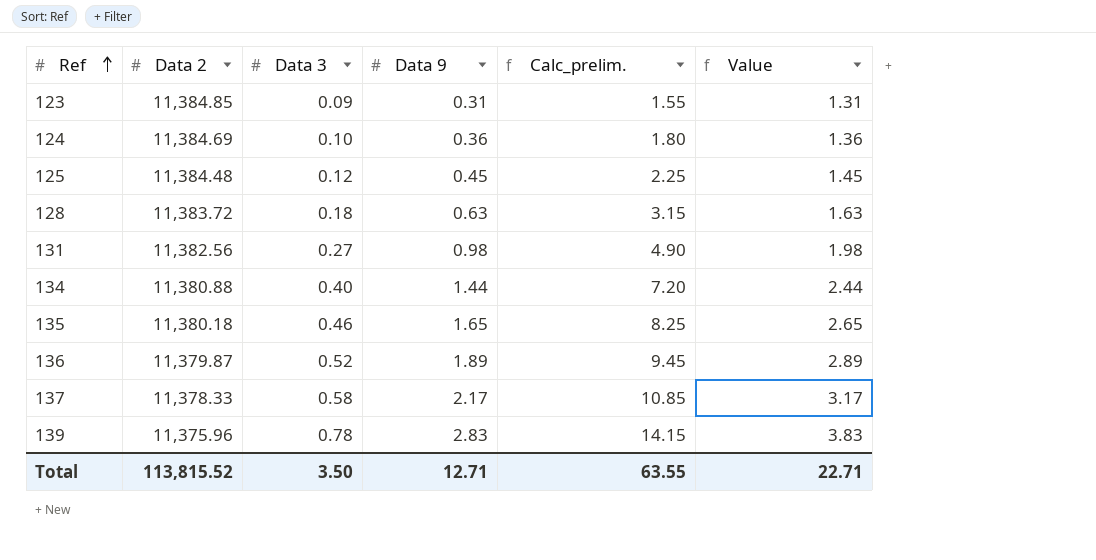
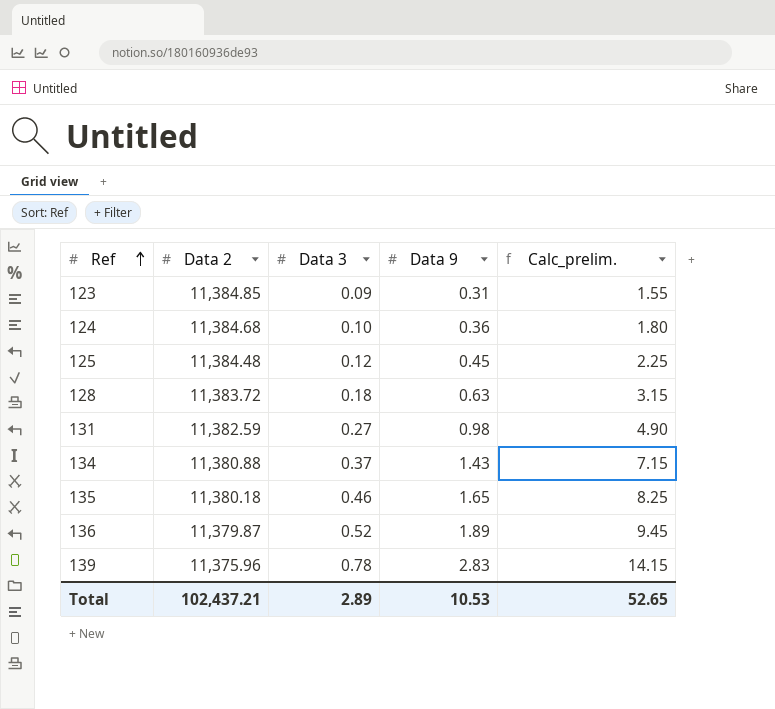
column Value | formula: [Data 9] + 1 -> none
row 137: 11,378.33 | 0.58 | 2.17 | 10.85 | 3.17 -> none
124 | Data 2: 11,384.69 -> 11,384.68
131 | Data 2: 11,382.56 -> 11,382.59
134 | Data 3: 0.40 -> 0.37
134 | Data 9: 1.44 -> 1.43
134 | Calc_prelim.: 7.20 -> 7.15
Total | Data 2: 113,815.52 -> 102,437.21
Total | Data 3: 3.50 -> 2.89
Total | Data 9: 12.71 -> 10.53
Total | Calc_prelim.: 63.55 -> 52.65

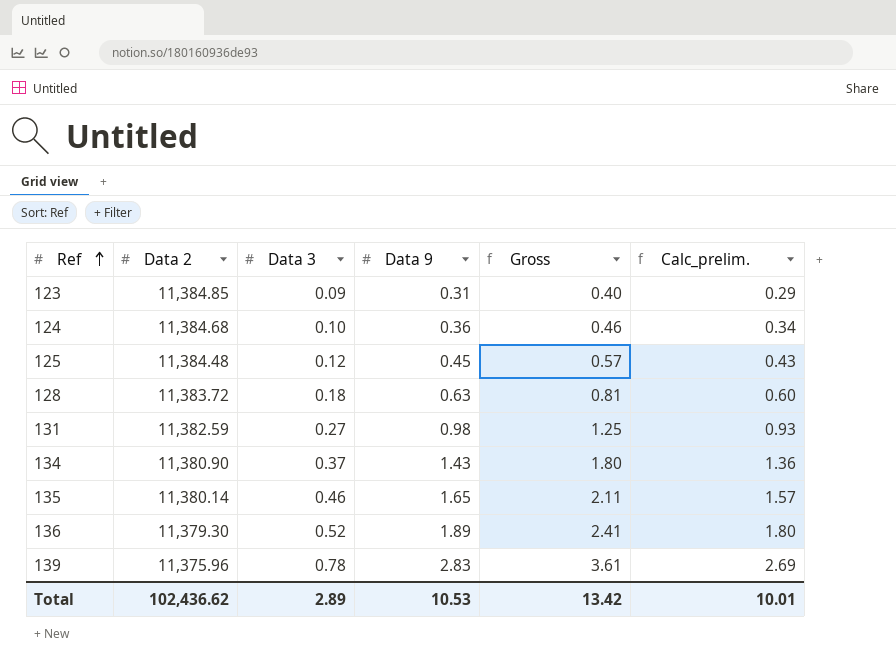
column Gross | formula: none -> [Data 3] + [Data 9]
column Calc_prelim. | formula: [Data 9] * 5 -> [Data 9] * 0.95
134 | Data 2: 11,380.88 -> 11,380.90
135 | Data 2: 11,380.18 -> 11,380.14
136 | Data 2: 11,379.87 -> 11,379.30
Total | Data 2: 102,437.21 -> 102,436.62
Total | Calc_prelim.: 52.65 -> 10.01

